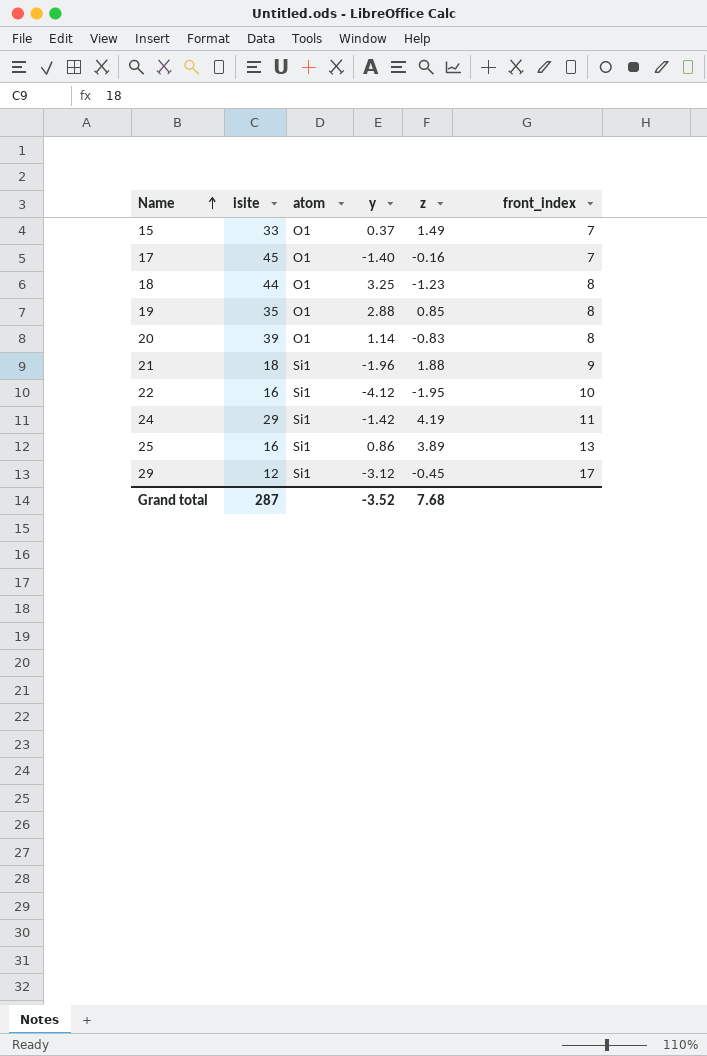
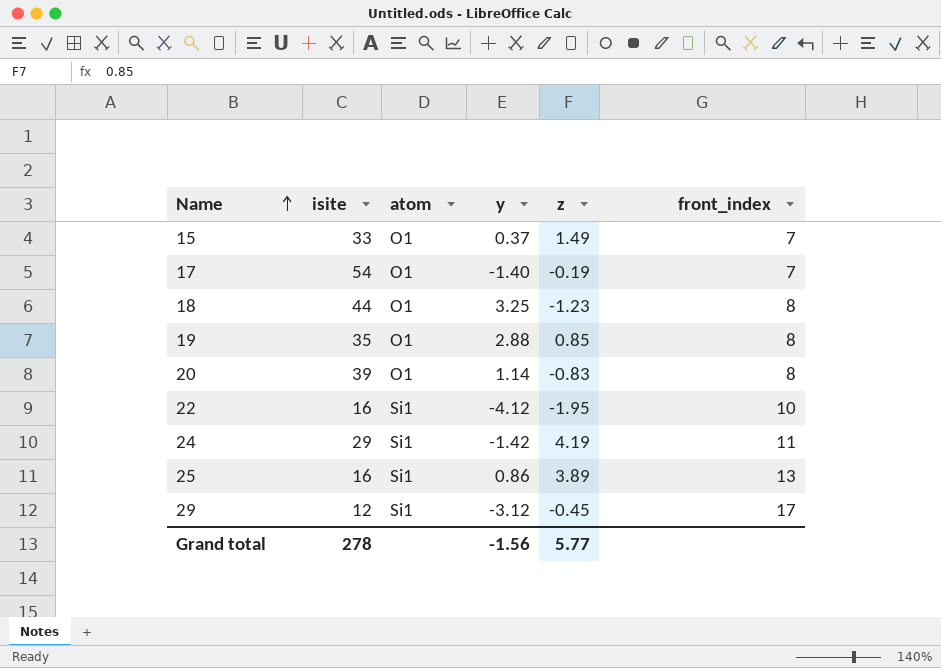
row 21: 18 | Si1 | -1.96 | 1.88 | 9 -> none
17 | isite: 45 -> 54
17 | z: -0.16 -> -0.19
Grand total | isite: 287 -> 278
Grand total | y: -3.52 -> -1.56
Grand total | z: 7.68 -> 5.77

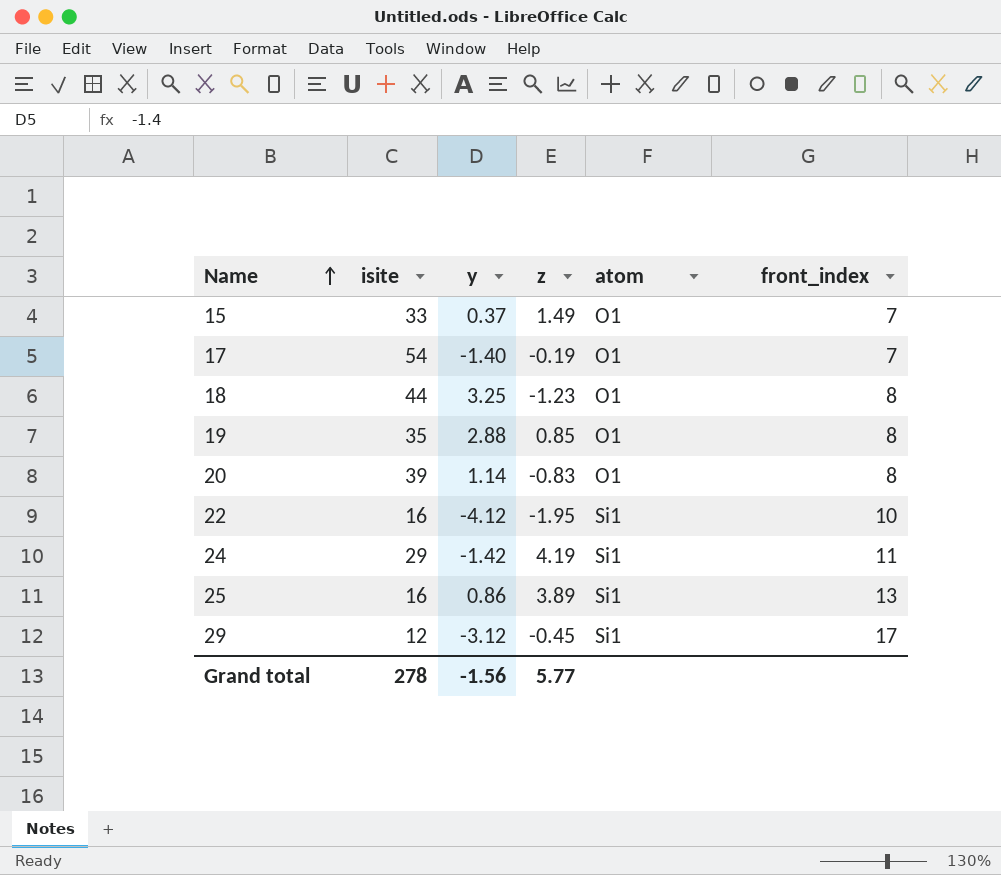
column atom | position: 3 -> 5

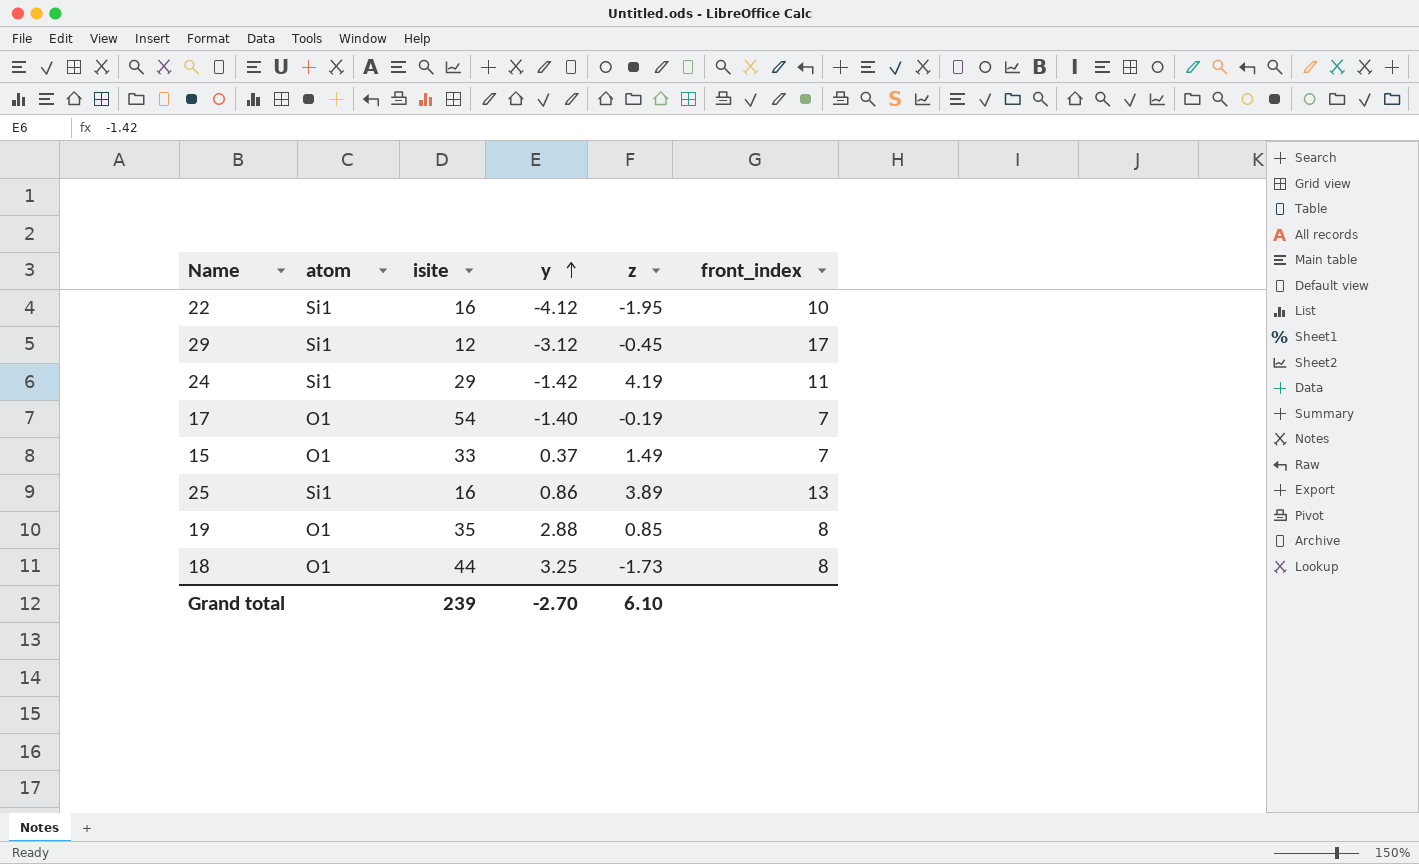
row order: Name ascending -> y ascending
column atom | position: 5 -> 2
row 20: 39 | 1.14 | -0.83 | O1 | 8 -> none
18 | z: -1.23 -> -1.73
Grand total | isite: 278 -> 239
Grand total | y: -1.56 -> -2.70
Grand total | z: 5.77 -> 6.10

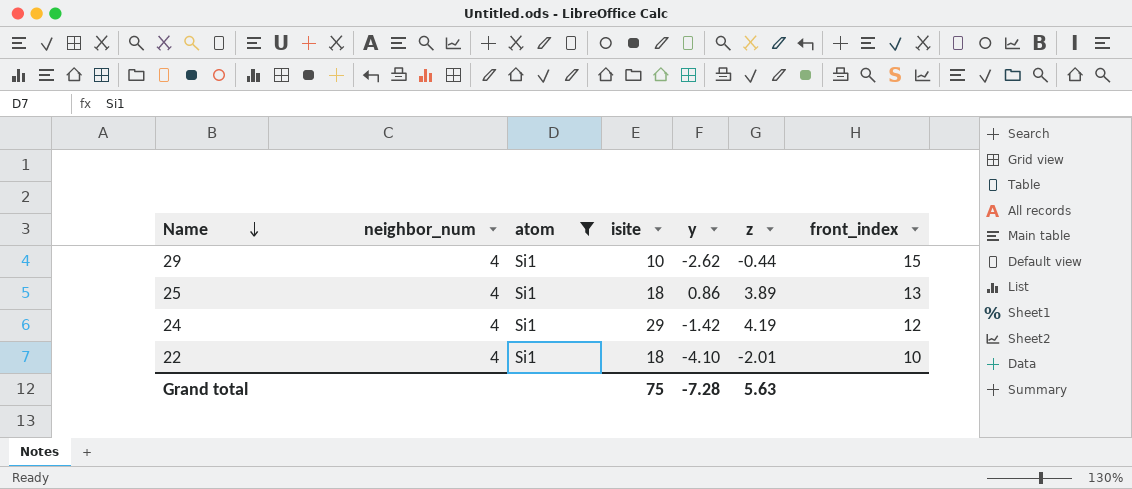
filter: none -> atom = Si1
row order: y ascending -> Name descending
column neighbor_num | position: none -> 2
29 | isite: 12 -> 10
29 | y: -3.12 -> -2.62
29 | z: -0.45 -> -0.44
29 | front_index: 17 -> 15
25 | isite: 16 -> 18
24 | front_index: 11 -> 12
22 | isite: 16 -> 18
22 | y: -4.12 -> -4.10
22 | z: -1.95 -> -2.01
Grand total | isite: 239 -> 75
Grand total | y: -2.70 -> -7.28
Grand total | z: 6.10 -> 5.63

